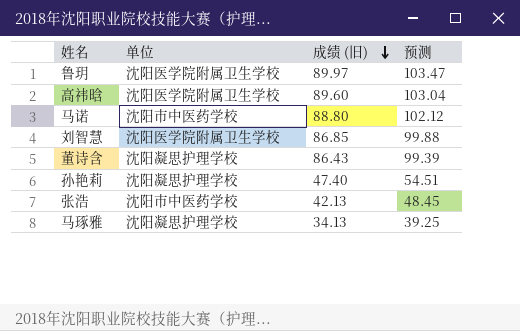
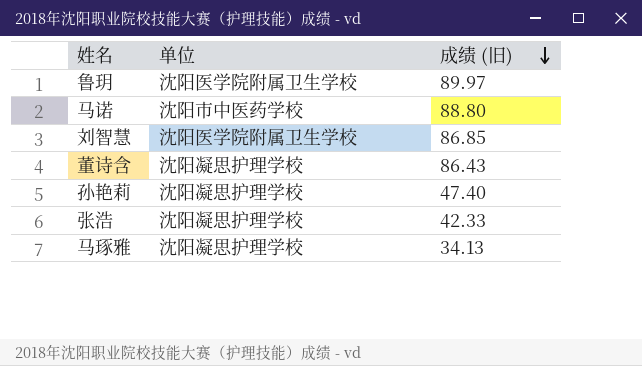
column 预测 | formula: [成绩 (旧)] * 1.15 -> none
row 高祎晗: 沈阳医学院附属卫生学校 | 89.60 | 103.04 -> none
张浩 | 单位: 沈阳市中医药学校 -> 沈阳凝思护理学校
张浩 | 成绩 (旧): 42.13 -> 42.33

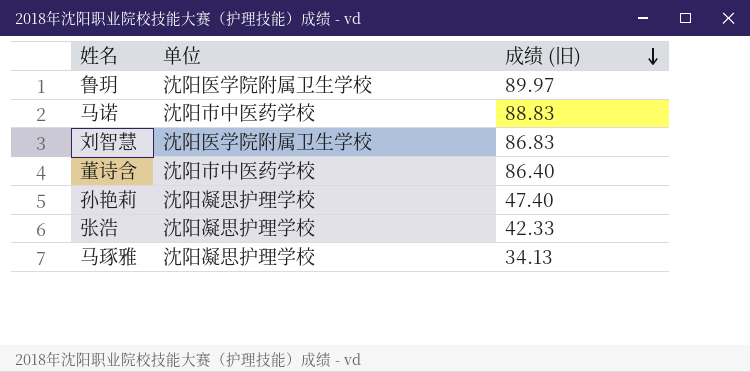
马诺 | 成绩 (旧): 88.80 -> 88.83
刘智慧 | 成绩 (旧): 86.85 -> 86.83
董诗含 | 单位: 沈阳凝思护理学校 -> 沈阳市中医药学校
董诗含 | 成绩 (旧): 86.43 -> 86.40

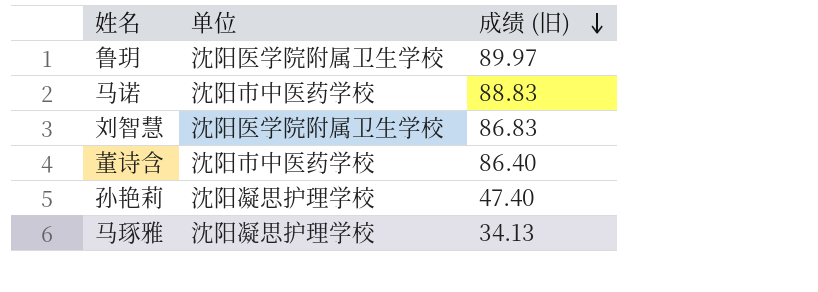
row 张浩: 沈阳凝思护理学校 | 42.33 -> none

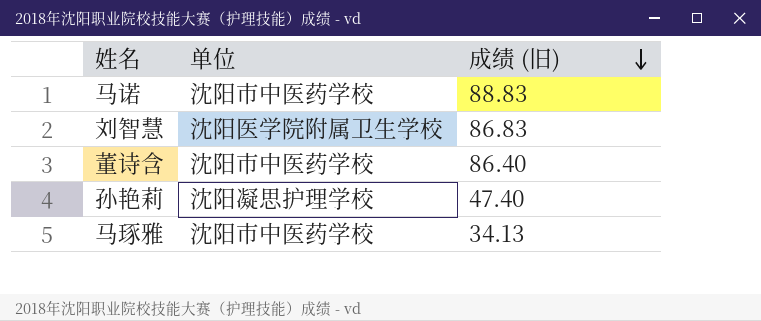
row 鲁玥: 沈阳医学院附属卫生学校 | 89.97 -> none
马琢雅 | 单位: 沈阳凝思护理学校 -> 沈阳市中医药学校

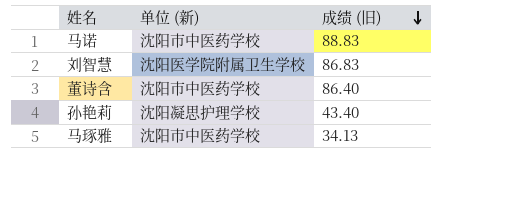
column name: 单位 -> 单位 (新)
孙艳莉 | 成绩 (旧): 47.40 -> 43.40

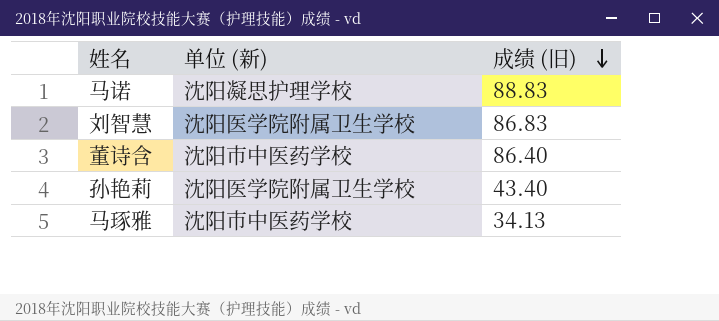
马诺 | 单位 (新): 沈阳市中医药学校 -> 沈阳凝思护理学校
孙艳莉 | 单位 (新): 沈阳凝思护理学校 -> 沈阳医学院附属卫生学校

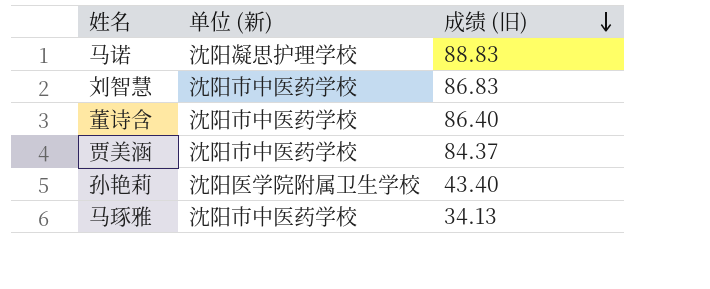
刘智慧 | 单位 (新): 沈阳医学院附属卫生学校 -> 沈阳市中医药学校
row 贾美涵: none -> 沈阳市中医药学校 | 84.37

